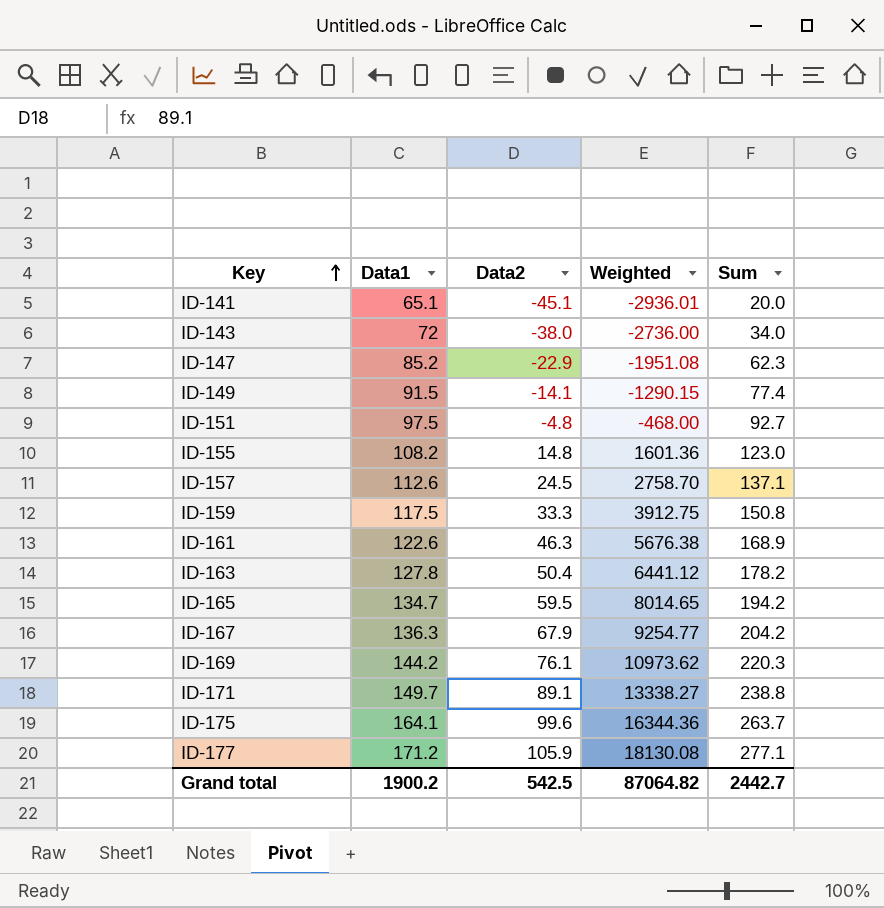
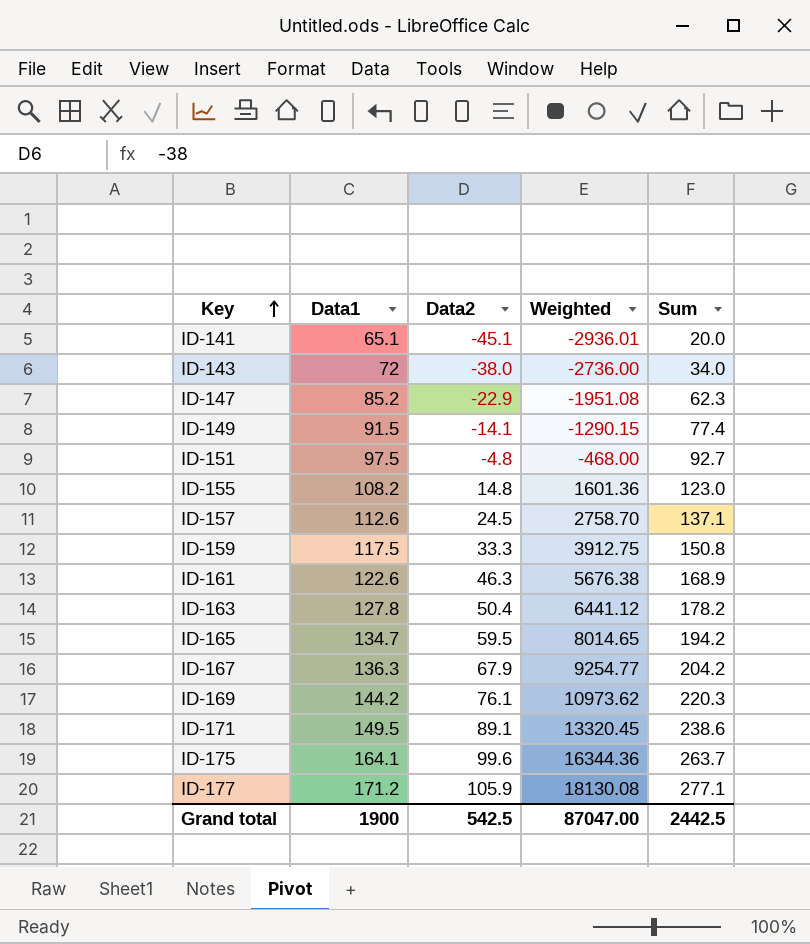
ID-171 | Data1: 149.7 -> 149.5
ID-171 | Weighted: 13338.27 -> 13320.45
ID-171 | Sum: 238.8 -> 238.6
Grand total | Data1: 1900.2 -> 1900
Grand total | Weighted: 87064.82 -> 87047.00
Grand total | Sum: 2442.7 -> 2442.5

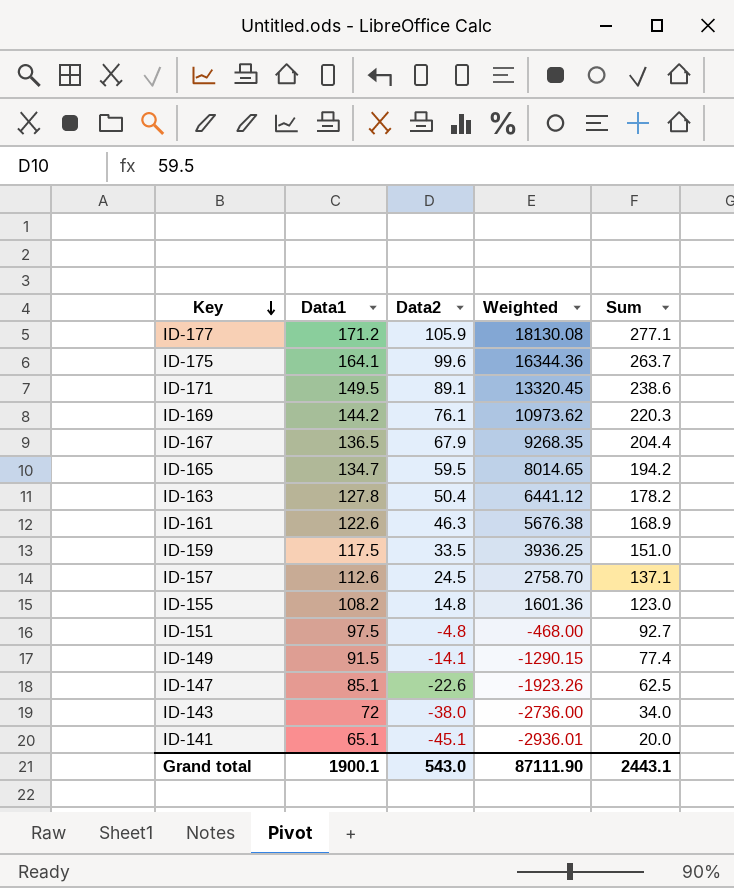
row order: Key ascending -> Key descending
ID-167 | Data1: 136.3 -> 136.5
ID-167 | Weighted: 9254.77 -> 9268.35
ID-167 | Sum: 204.2 -> 204.4
ID-159 | Data2: 33.3 -> 33.5
ID-159 | Weighted: 3912.75 -> 3936.25
ID-159 | Sum: 150.8 -> 151.0
ID-147 | Data1: 85.2 -> 85.1
ID-147 | Data2: -22.9 -> -22.6
ID-147 | Weighted: -1951.08 -> -1923.26
ID-147 | Sum: 62.3 -> 62.5
Grand total | Data1: 1900 -> 1900.1
Grand total | Data2: 542.5 -> 543.0
Grand total | Weighted: 87047.00 -> 87111.90
Grand total | Sum: 2442.5 -> 2443.1

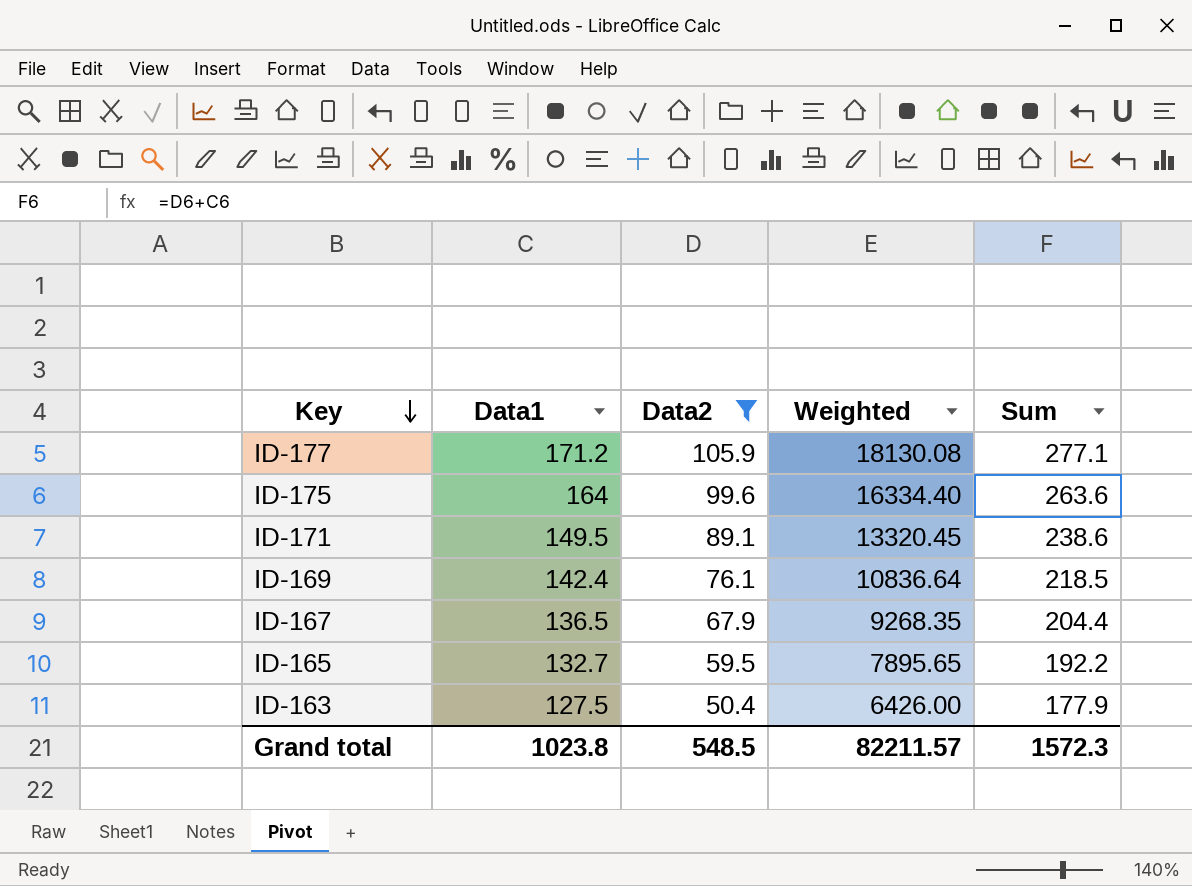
filter: none -> Data2 >= 50.4
ID-175 | Data1: 164.1 -> 164
ID-175 | Weighted: 16344.36 -> 16334.40
ID-175 | Sum: 263.7 -> 263.6
ID-169 | Data1: 144.2 -> 142.4
ID-169 | Weighted: 10973.62 -> 10836.64
ID-169 | Sum: 220.3 -> 218.5
ID-165 | Data1: 134.7 -> 132.7
ID-165 | Weighted: 8014.65 -> 7895.65
ID-165 | Sum: 194.2 -> 192.2
ID-163 | Data1: 127.8 -> 127.5
ID-163 | Weighted: 6441.12 -> 6426.00
ID-163 | Sum: 178.2 -> 177.9
Grand total | Data1: 1900.1 -> 1023.8
Grand total | Data2: 543.0 -> 548.5
Grand total | Weighted: 87111.90 -> 82211.57
Grand total | Sum: 2443.1 -> 1572.3

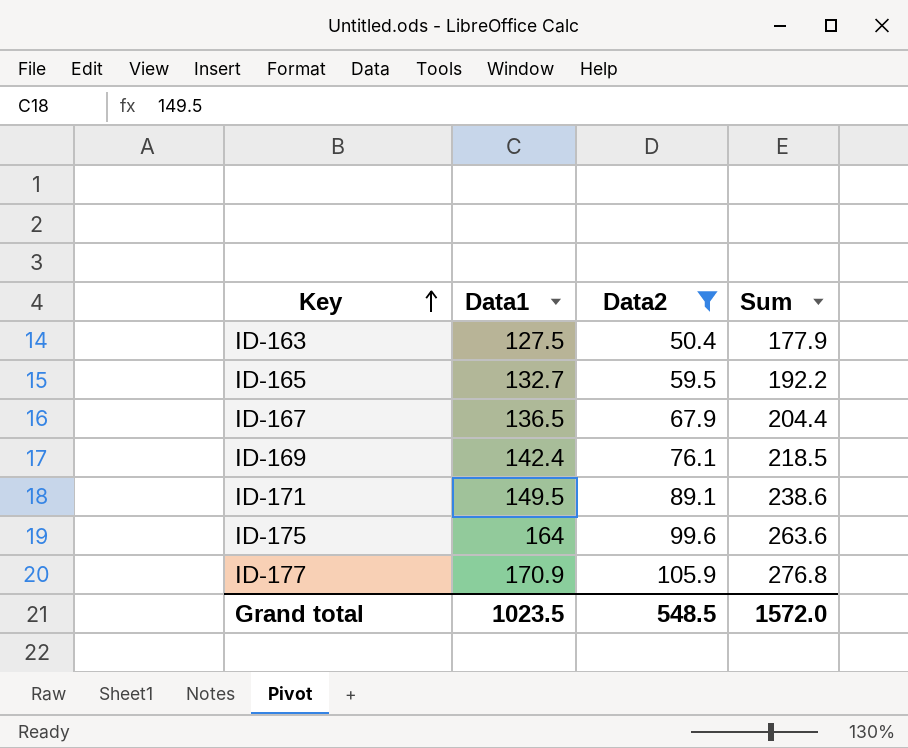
row order: Key descending -> Key ascending
column Weighted | formula: [Data1] * [Data2] -> none
ID-177 | Data1: 171.2 -> 170.9
ID-177 | Sum: 277.1 -> 276.8
Grand total | Data1: 1023.8 -> 1023.5
Grand total | Sum: 1572.3 -> 1572.0

